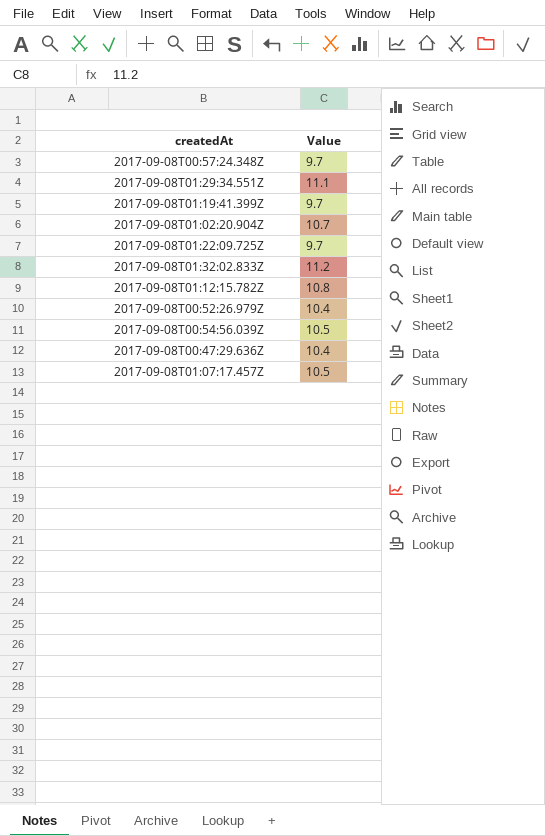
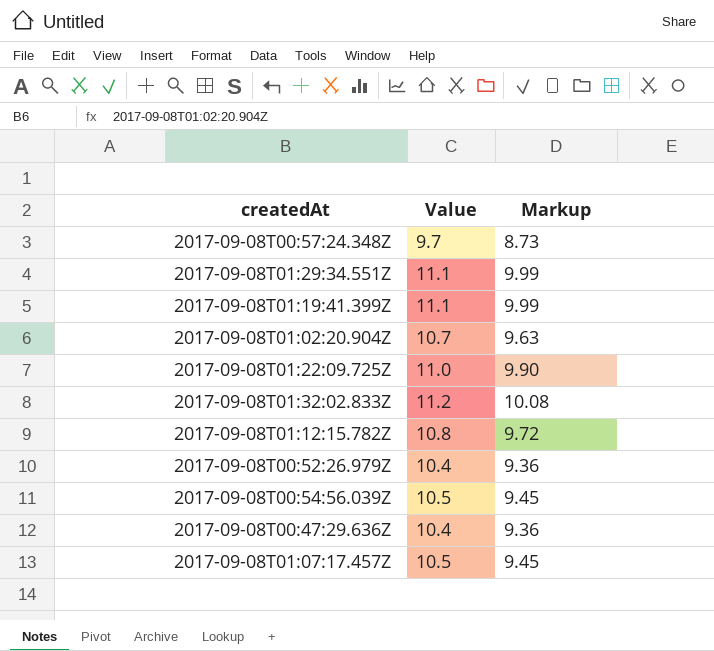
column Markup | formula: none -> [Value] * 0.9
2017-09-08T01:19:41.399Z | Value: 9.7 -> 11.1
2017-09-08T01:22:09.725Z | Value: 9.7 -> 11.0

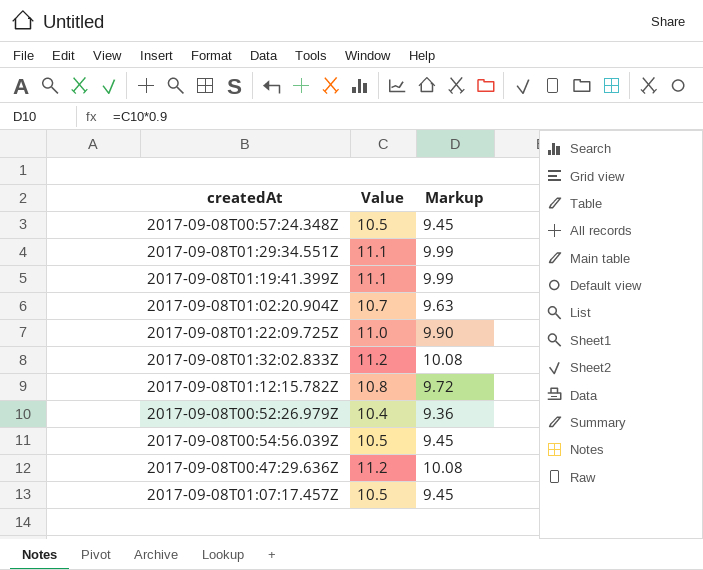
2017-09-08T00:57:24.348Z | Value: 9.7 -> 10.5
2017-09-08T00:57:24.348Z | Markup: 8.73 -> 9.45
2017-09-08T00:47:29.636Z | Value: 10.4 -> 11.2
2017-09-08T00:47:29.636Z | Markup: 9.36 -> 10.08

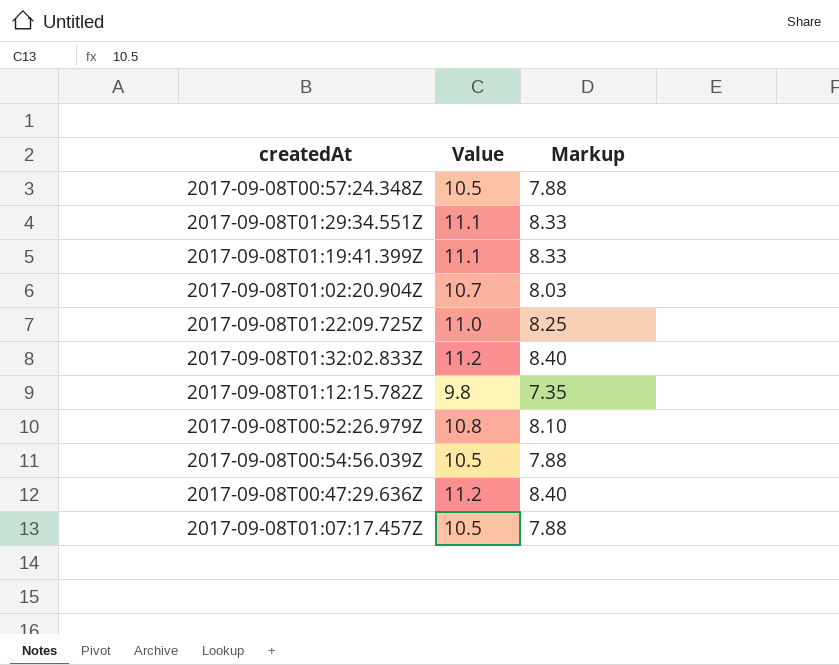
column Markup | formula: [Value] * 0.9 -> [Value] * 0.75
2017-09-08T01:12:15.782Z | Value: 10.8 -> 9.8
2017-09-08T00:52:26.979Z | Value: 10.4 -> 10.8

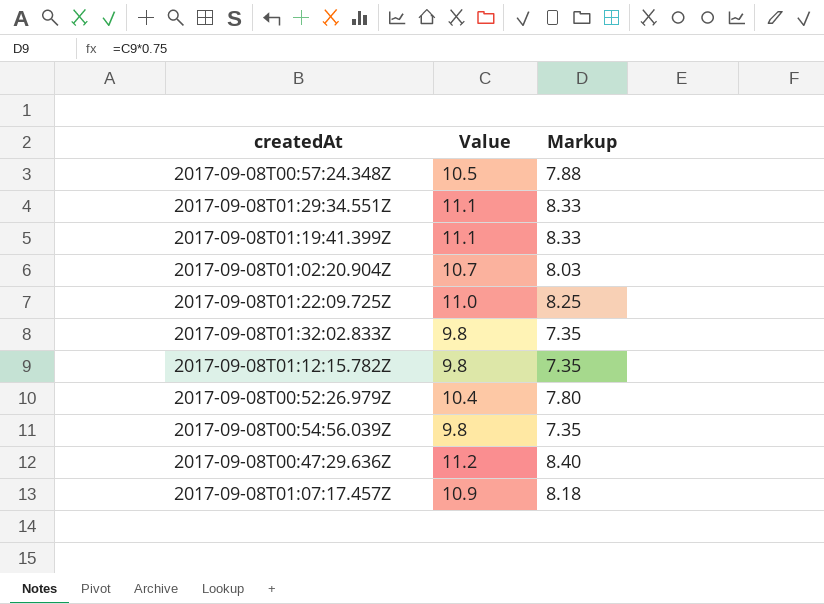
2017-09-08T01:32:02.833Z | Value: 11.2 -> 9.8
2017-09-08T01:32:02.833Z | Markup: 8.40 -> 7.35
2017-09-08T00:52:26.979Z | Value: 10.8 -> 10.4
2017-09-08T00:52:26.979Z | Markup: 8.10 -> 7.80
2017-09-08T00:54:56.039Z | Value: 10.5 -> 9.8
2017-09-08T00:54:56.039Z | Markup: 7.88 -> 7.35
2017-09-08T01:07:17.457Z | Value: 10.5 -> 10.9
2017-09-08T01:07:17.457Z | Markup: 7.88 -> 8.18

